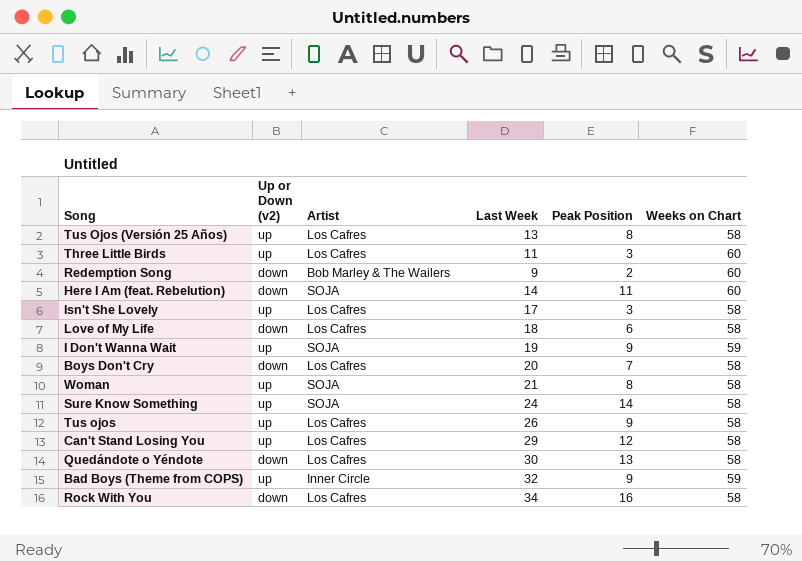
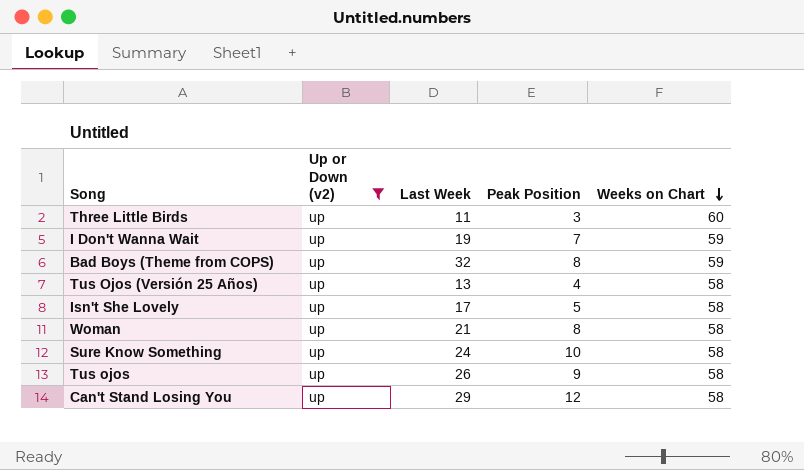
filter: none -> Up or Down (v2) = up
row order: none -> Weeks on Chart descending
column Artist | position: 3 -> none
I Don't Wanna Wait | Peak Position: 9 -> 7
Bad Boys (Theme from COPS) | Peak Position: 9 -> 8
Tus Ojos (Versión 25 Años) | Peak Position: 8 -> 4
Isn't She Lovely | Peak Position: 3 -> 5
Sure Know Something | Peak Position: 14 -> 10

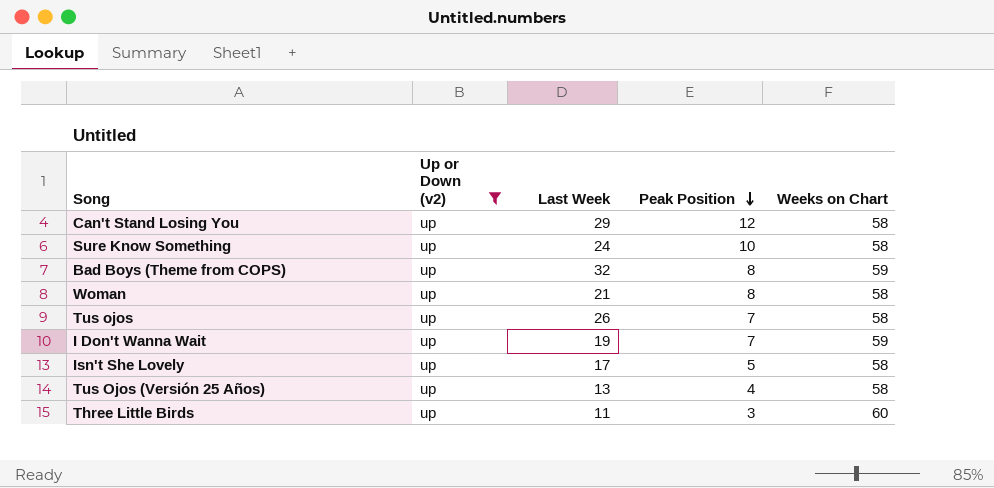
row order: Weeks on Chart descending -> Peak Position descending
Tus ojos | Peak Position: 9 -> 7

